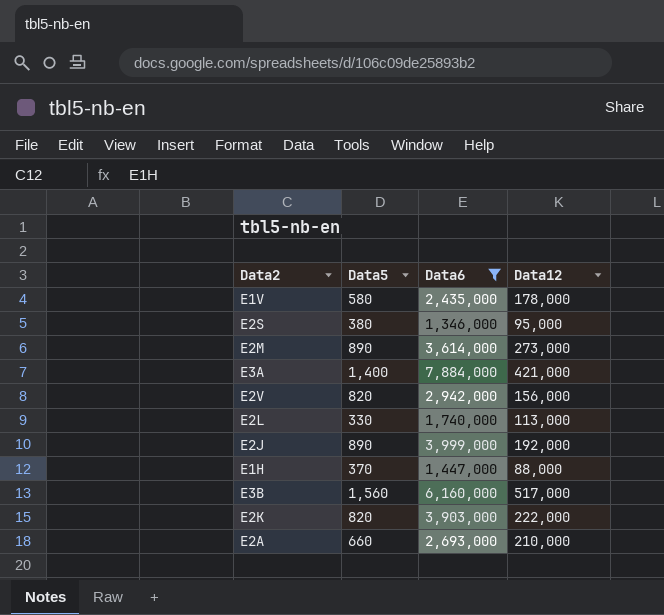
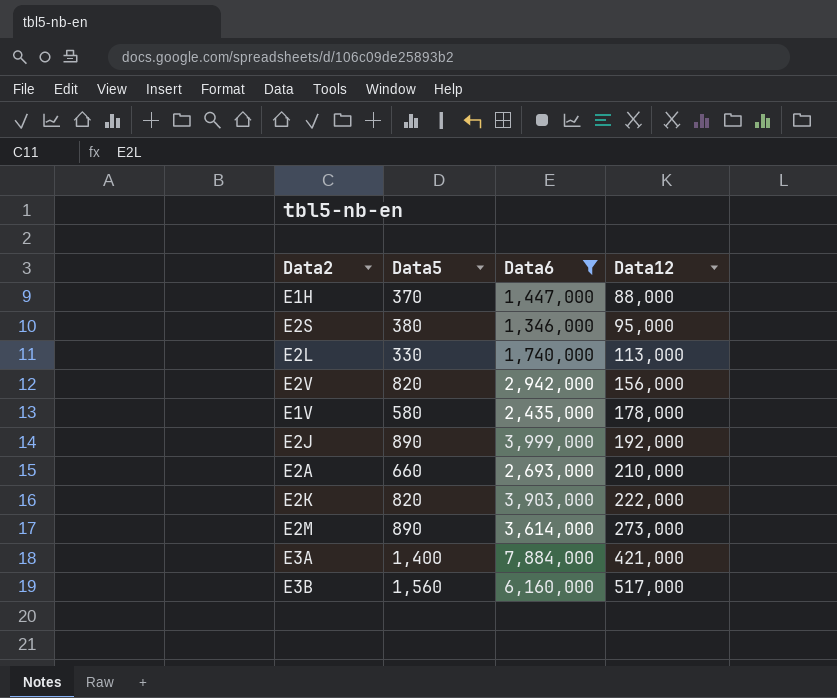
row order: none -> Data12 ascending

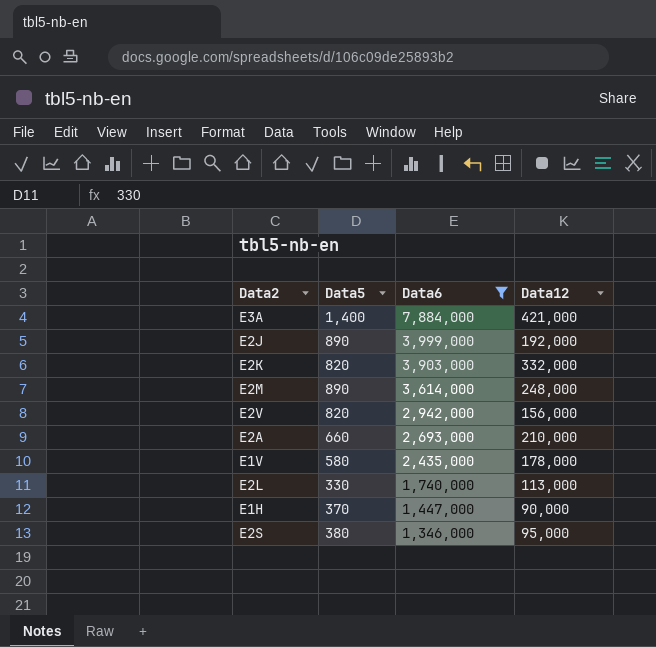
row order: Data12 ascending -> Data6 descending
row E3B: 1,560 | 6,160,000 | 517,000 -> none
E2K | Data12: 222,000 -> 332,000
E2M | Data12: 273,000 -> 248,000
E1H | Data12: 88,000 -> 90,000

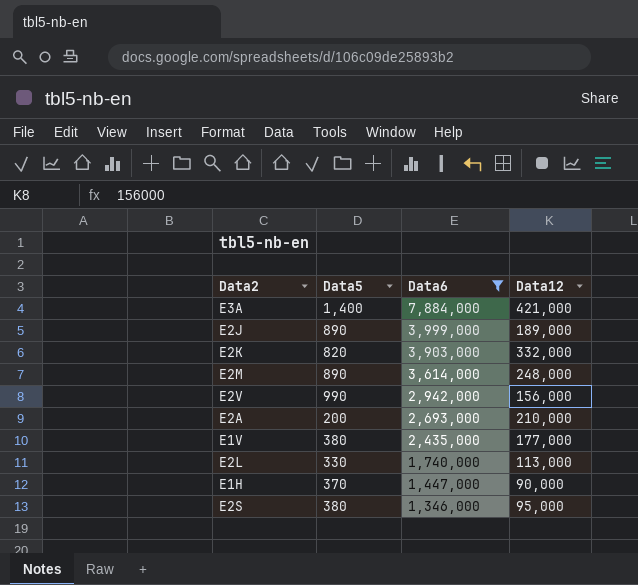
E2J | Data12: 192,000 -> 189,000
E2V | Data5: 820 -> 990
E2A | Data5: 660 -> 200
E1V | Data5: 580 -> 380
E1V | Data12: 178,000 -> 177,000

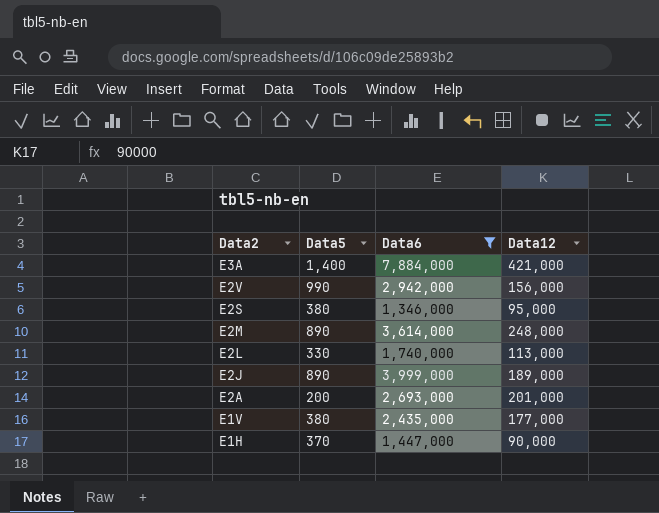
row order: Data6 descending -> Data2 descending
row E2K: 820 | 3,903,000 | 332,000 -> none
E2A | Data12: 210,000 -> 201,000

